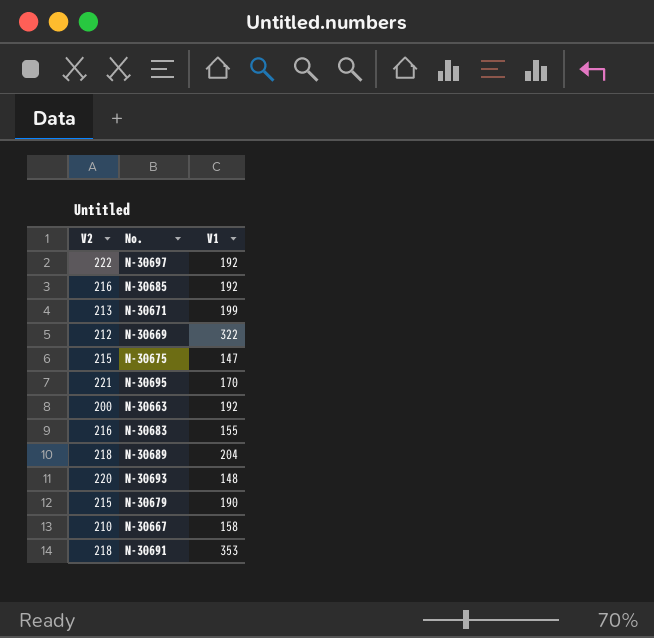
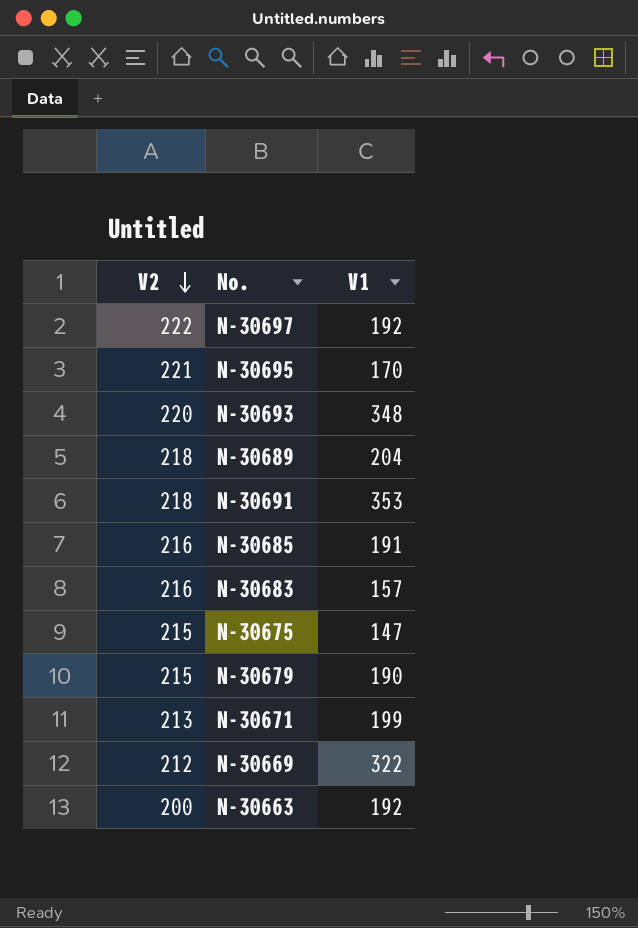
row order: none -> V2 descending
row N-30667: 210 | 158 -> none
N-30693 | V1: 148 -> 348
N-30685 | V1: 192 -> 191
N-30683 | V1: 155 -> 157

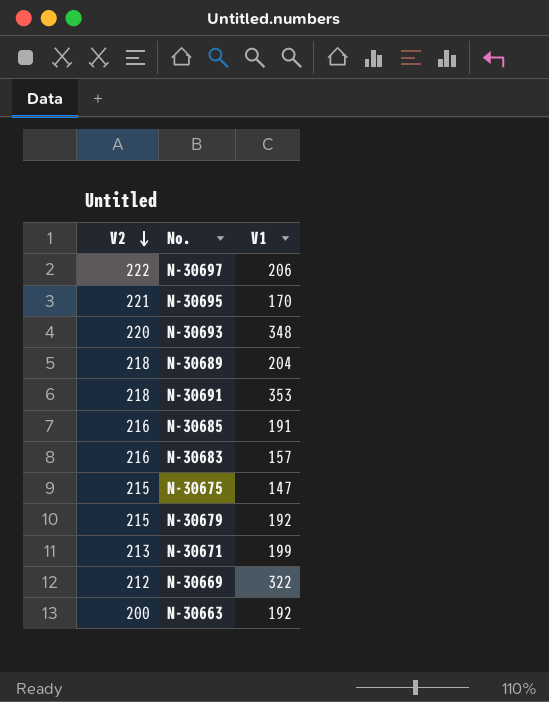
N-30697 | V1: 192 -> 206
N-30679 | V1: 190 -> 192

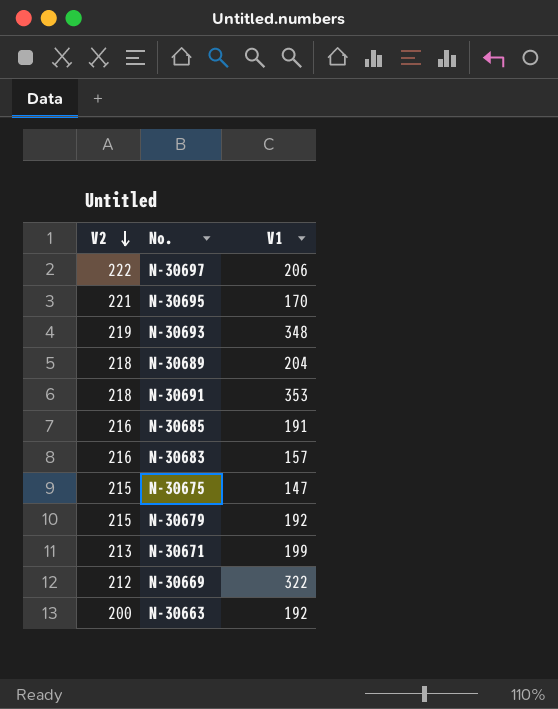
N-30693 | V2: 220 -> 219

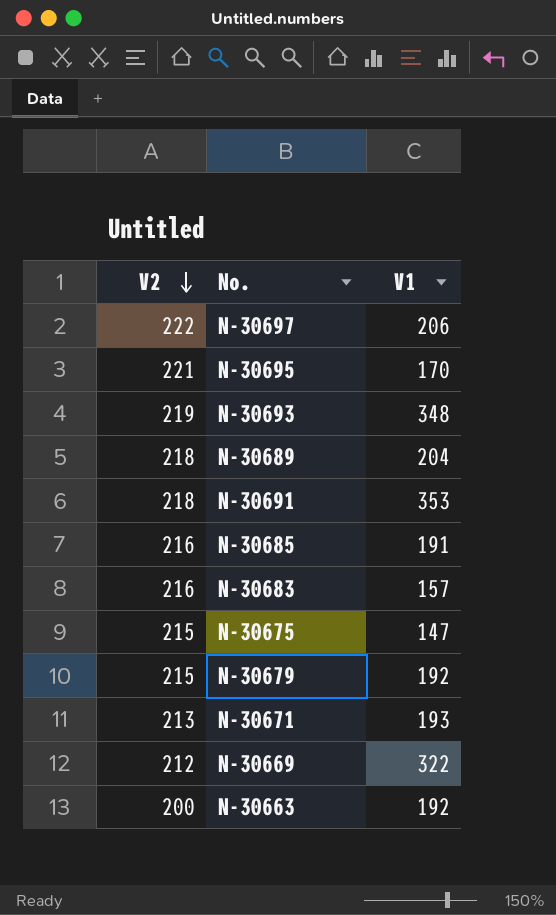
N-30671 | V1: 199 -> 193

